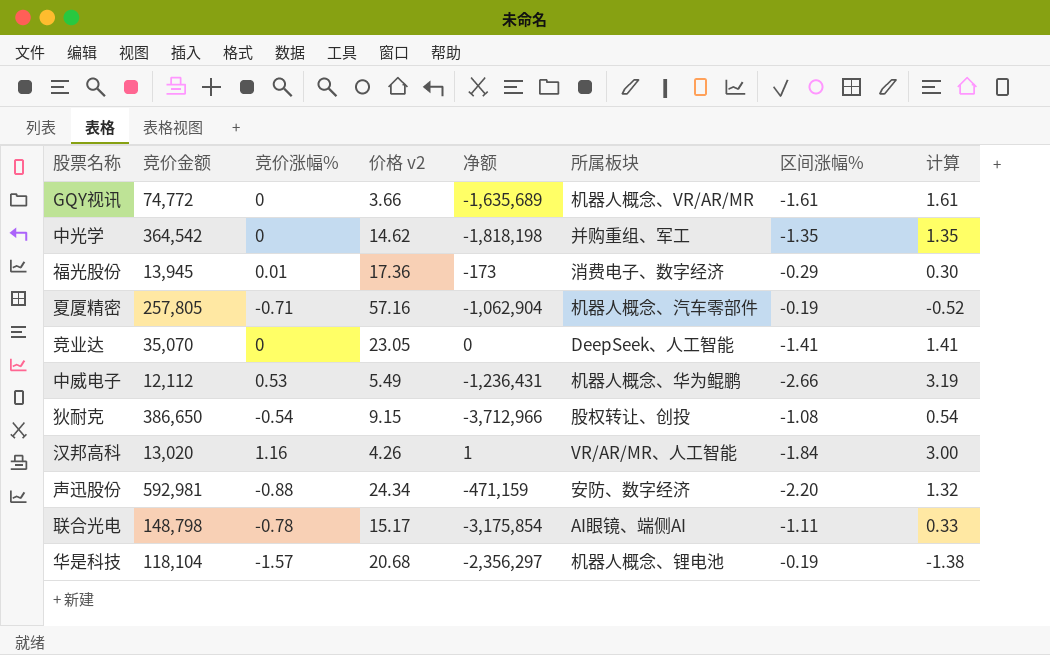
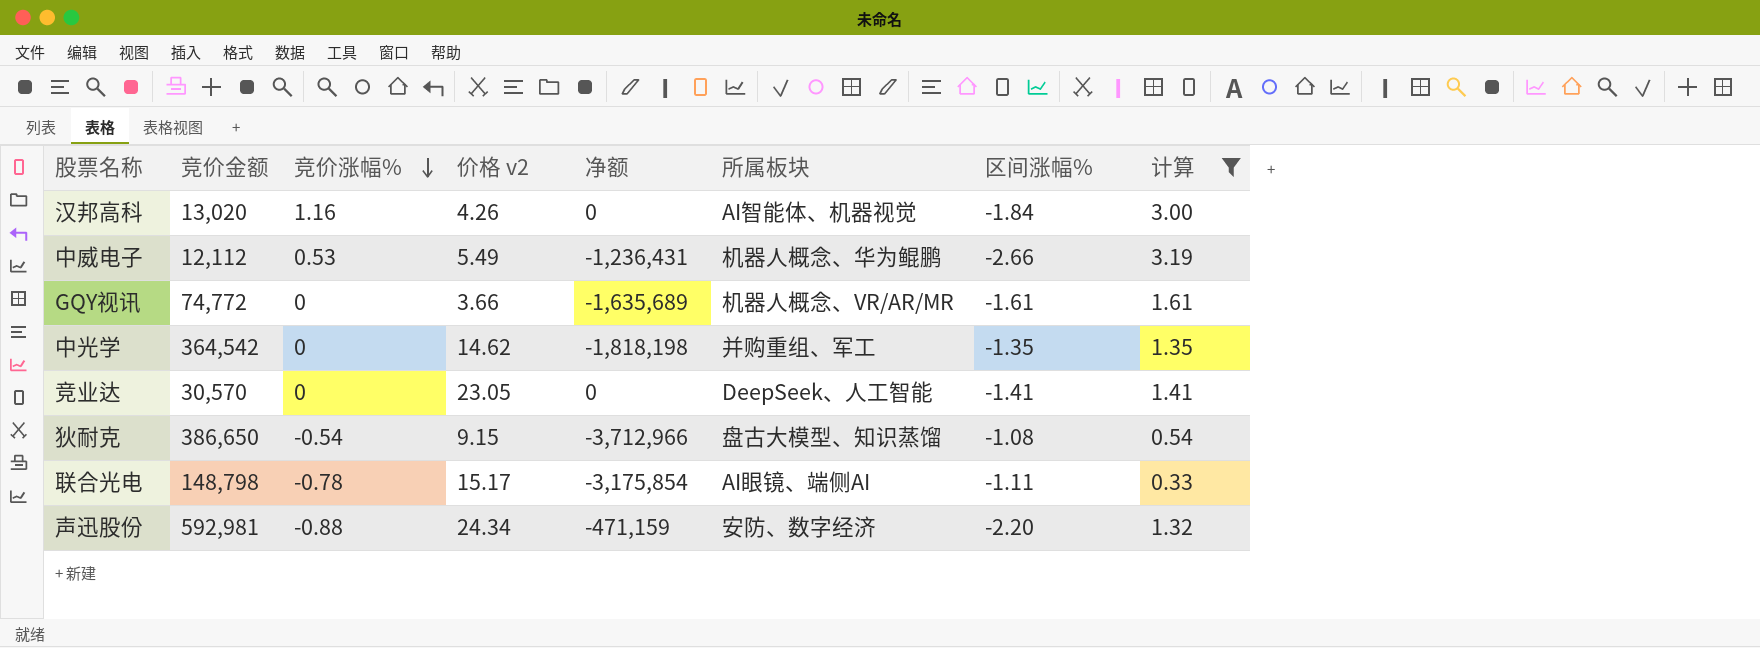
filter: none -> 计算 >= 0.33
row order: none -> 竞价涨幅% descending
汉邦高科 | 净额: 1 -> 0
汉邦高科 | 所属板块: VR/AR/MR、人工智能 -> AI智能体、机器视觉
竞业达 | 竞价金额: 35,070 -> 30,570
狄耐克 | 所属板块: 股权转让、创投 -> 盘古大模型、知识蒸馏

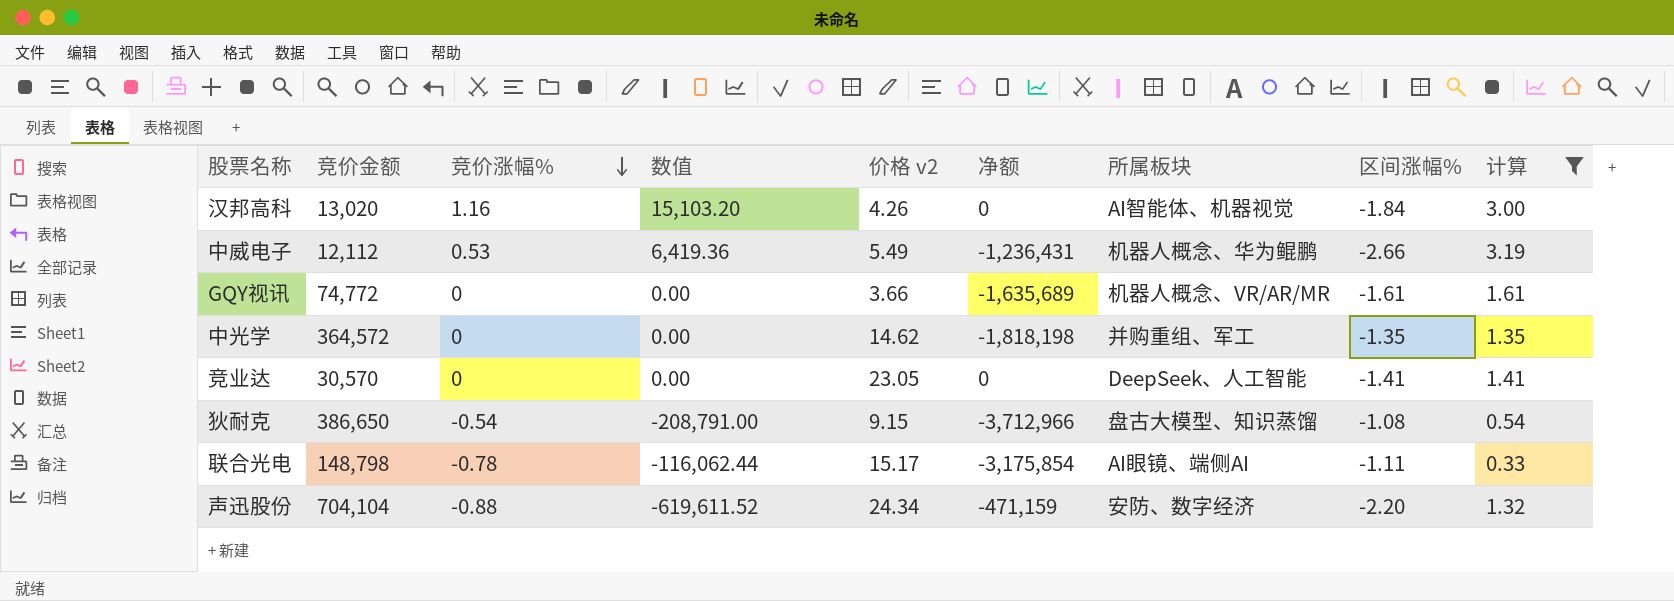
column 数值 | formula: none -> [竞价金额] * [竞价涨幅%]
中光学 | 竞价金额: 364,542 -> 364,572
声迅股份 | 竞价金额: 592,981 -> 704,104

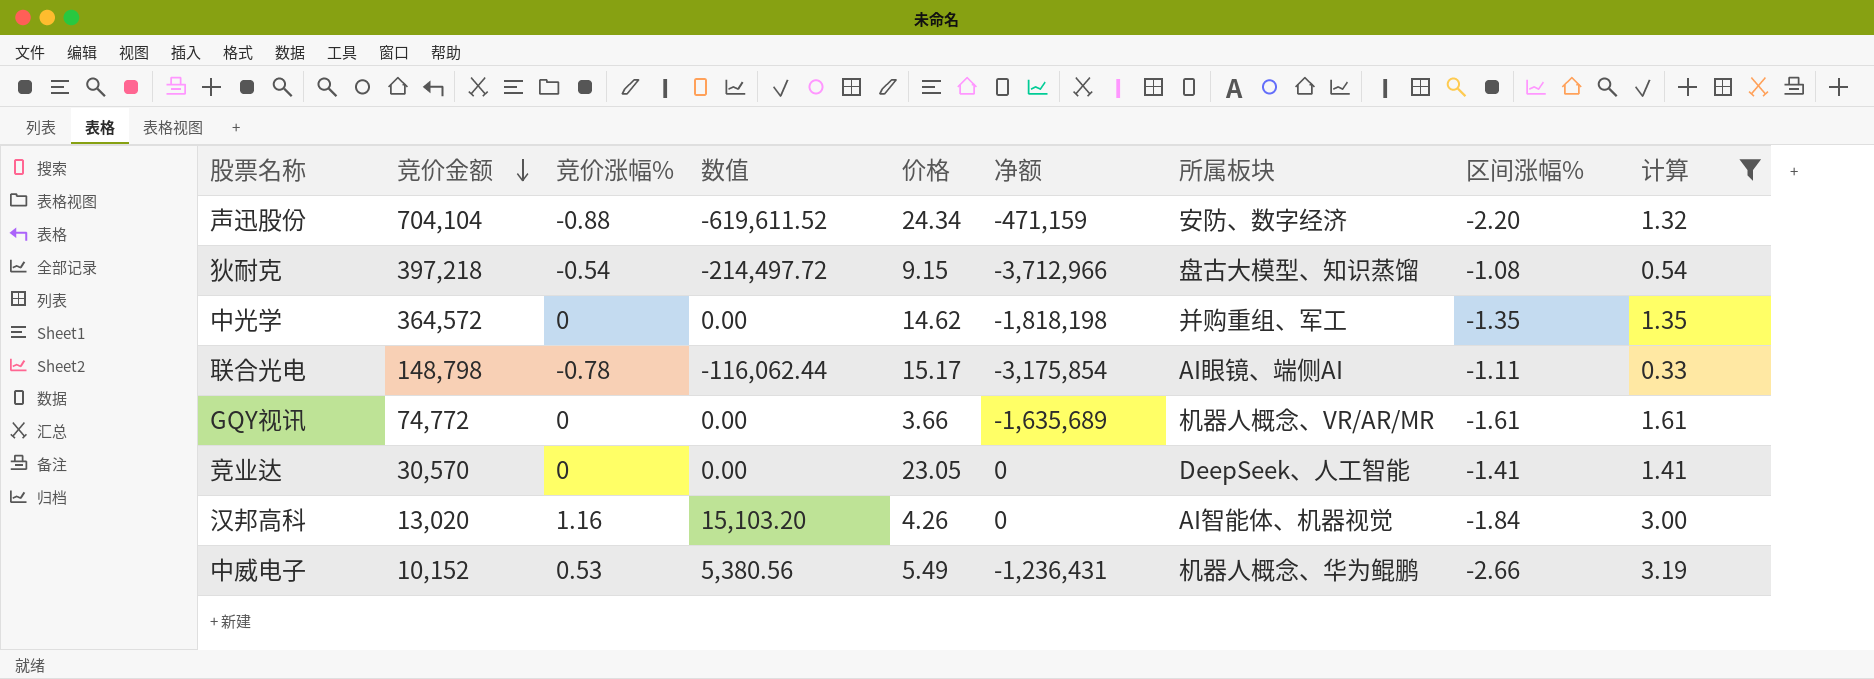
row order: 竞价涨幅% descending -> 竞价金额 descending
column name: 价格 v2 -> 价格
狄耐克 | 竞价金额: 386,650 -> 397,218
狄耐克 | 数值: -208,791.00 -> -214,497.72
中威电子 | 竞价金额: 12,112 -> 10,152
中威电子 | 数值: 6,419.36 -> 5,380.56

